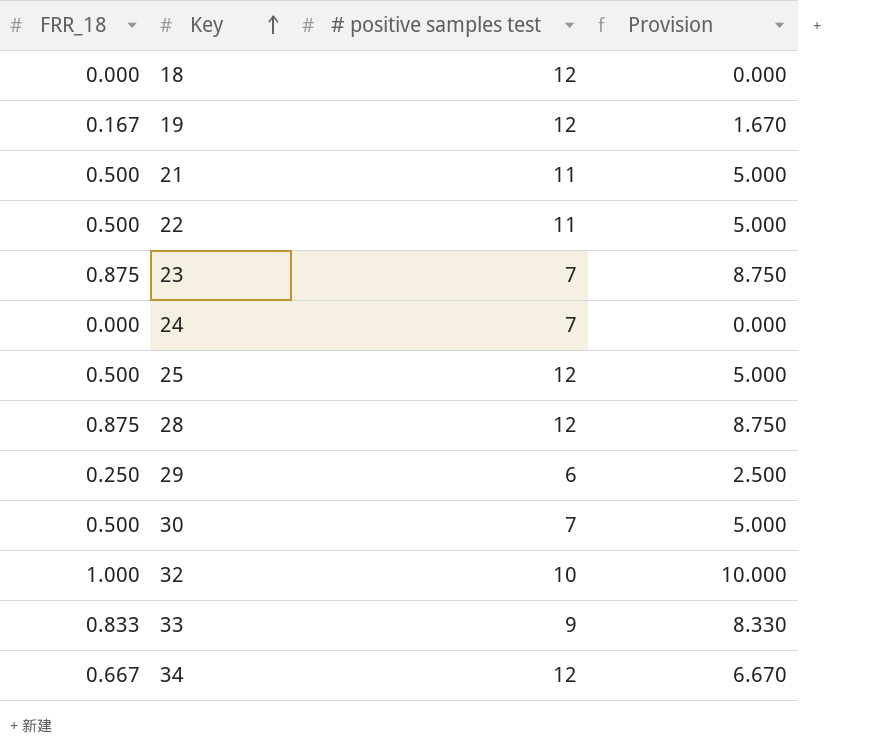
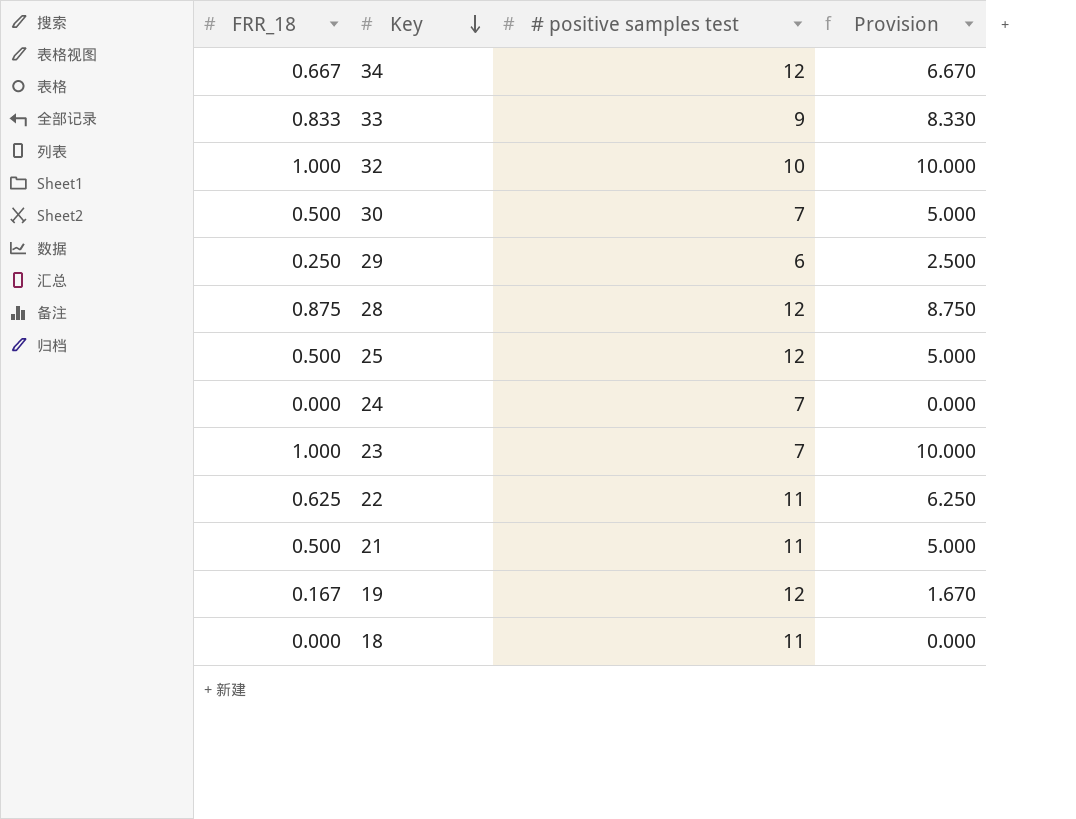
row order: Key ascending -> Key descending
23 | FRR_18: 0.875 -> 1.000
23 | Provision: 8.750 -> 10.000
22 | FRR_18: 0.500 -> 0.625
22 | Provision: 5.000 -> 6.250
18 | # positive samples test: 12 -> 11

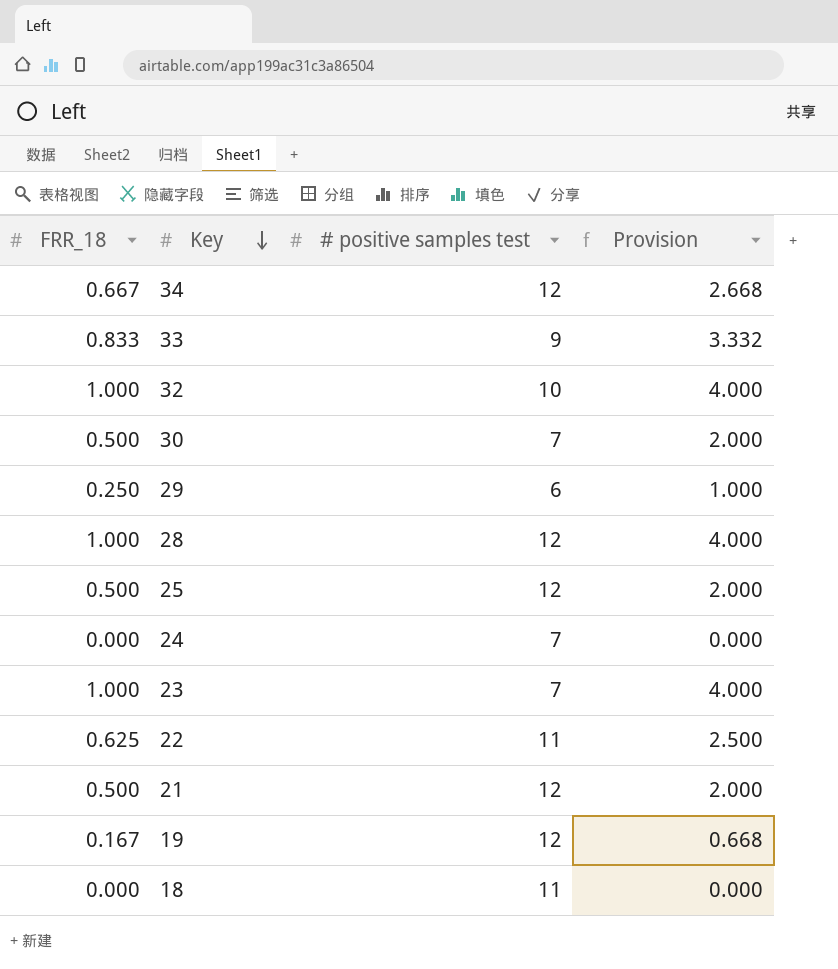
column Provision | formula: [FRR_18] * 10 -> [FRR_18] * 4
28 | FRR_18: 0.875 -> 1.000
21 | # positive samples test: 11 -> 12

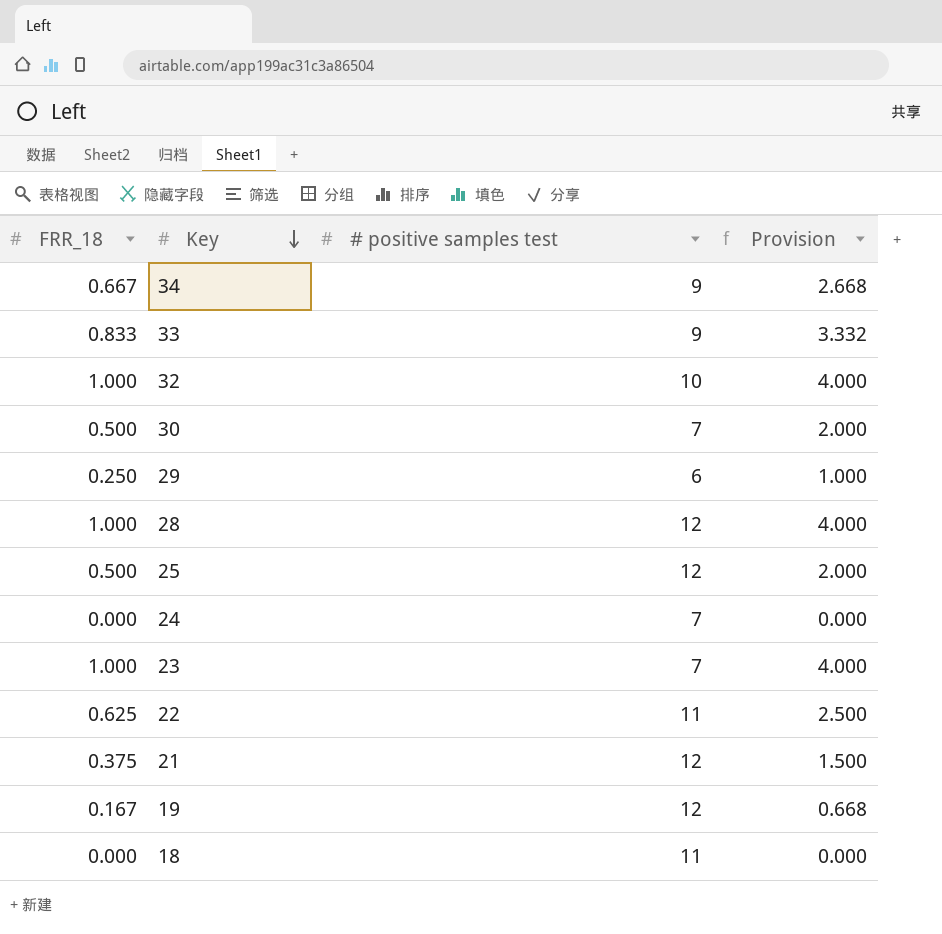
34 | # positive samples test: 12 -> 9
21 | FRR_18: 0.500 -> 0.375
21 | Provision: 2.000 -> 1.500

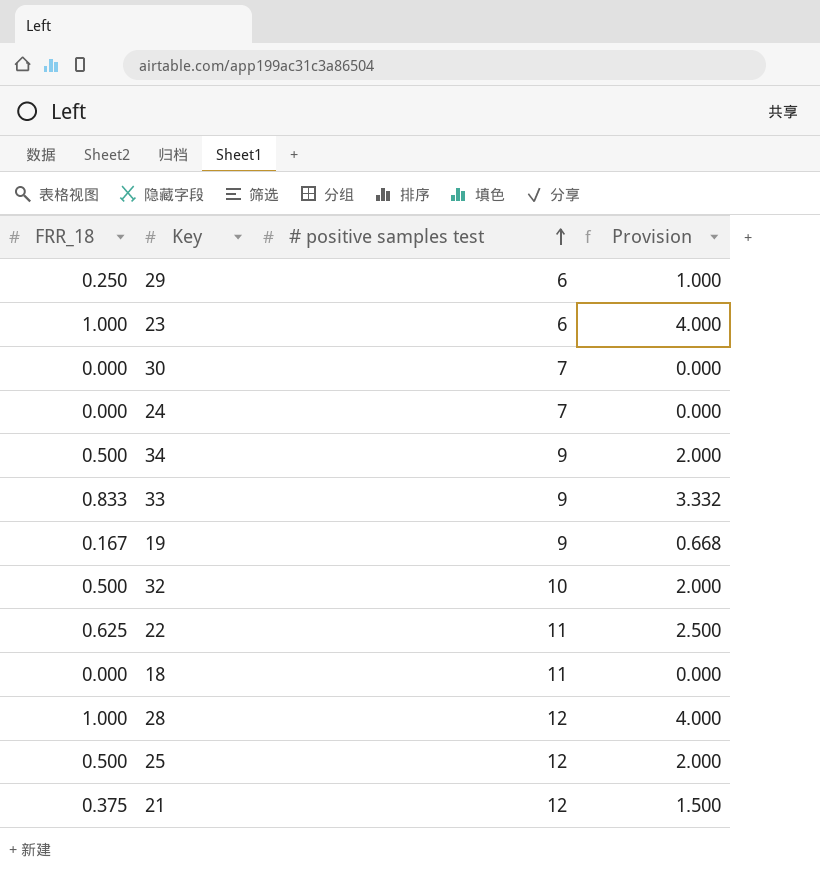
row order: Key descending -> # positive samples test ascending
23 | # positive samples test: 7 -> 6
30 | FRR_18: 0.500 -> 0.000
30 | Provision: 2.000 -> 0.000
34 | FRR_18: 0.667 -> 0.500
34 | Provision: 2.668 -> 2.000
19 | # positive samples test: 12 -> 9
32 | FRR_18: 1.000 -> 0.500
32 | Provision: 4.000 -> 2.000

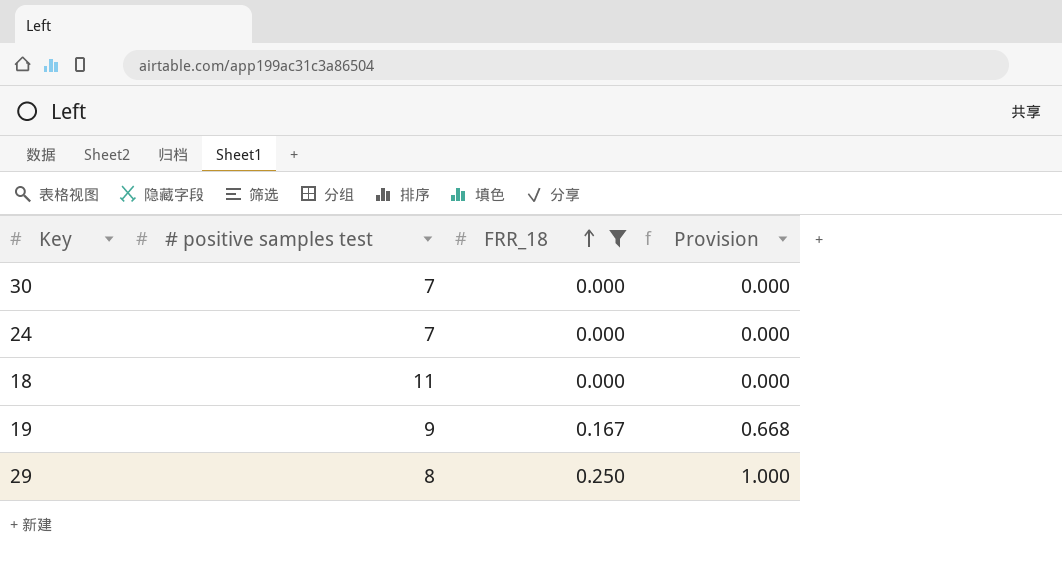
filter: none -> FRR_18 <= 0.250
row order: # positive samples test ascending -> FRR_18 ascending
column FRR_18 | position: 1 -> 3
29 | # positive samples test: 6 -> 8

